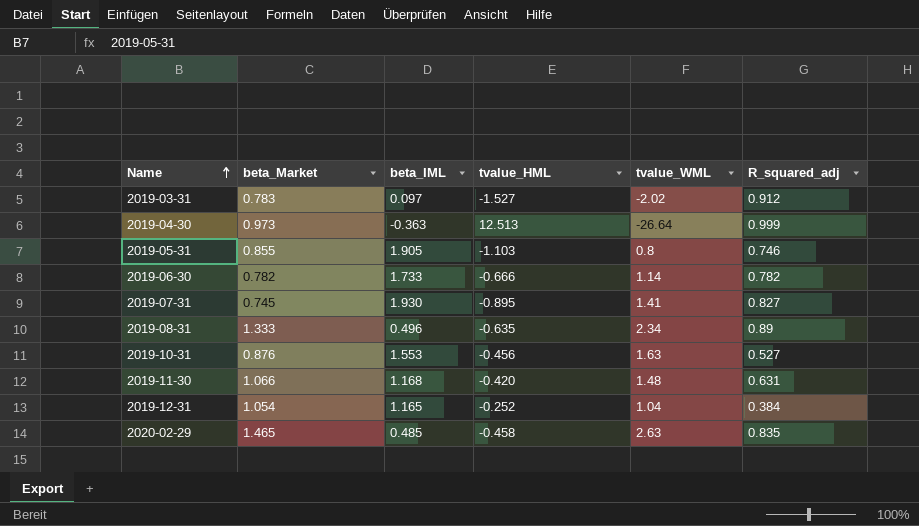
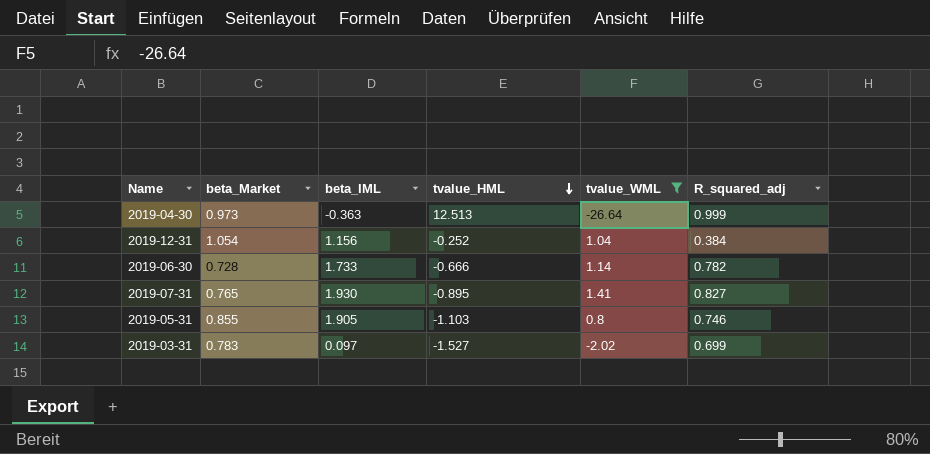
filter: none -> tvalue_WML <= 1.41
row order: Name ascending -> tvalue_HML descending
2019-12-31 | beta_IML: 1.165 -> 1.156
2019-06-30 | beta_Market: 0.782 -> 0.728
2019-07-31 | beta_Market: 0.745 -> 0.765
2019-03-31 | R_squared_adj: 0.912 -> 0.699

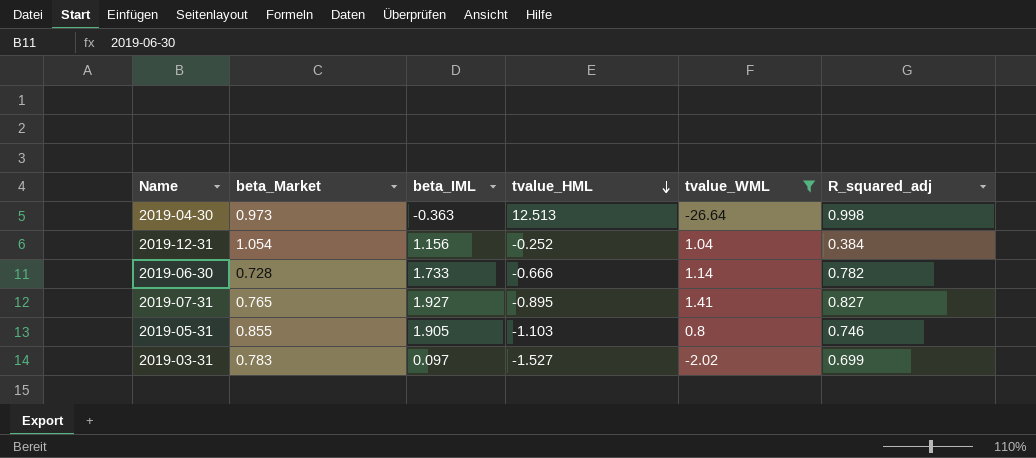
2019-04-30 | R_squared_adj: 0.999 -> 0.998
2019-07-31 | beta_IML: 1.930 -> 1.927

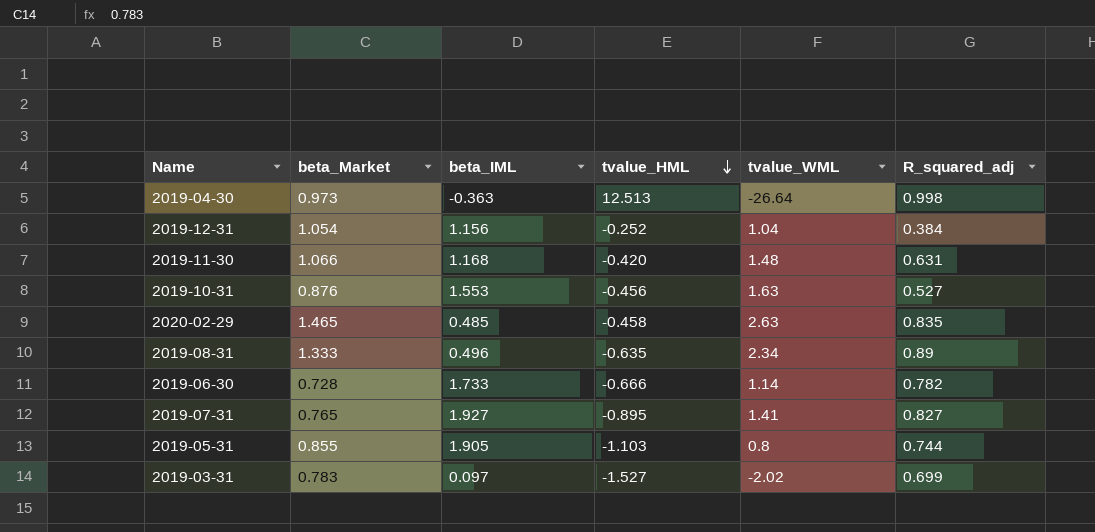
filter: tvalue_WML <= 1.41 -> none
2019-05-31 | R_squared_adj: 0.746 -> 0.744

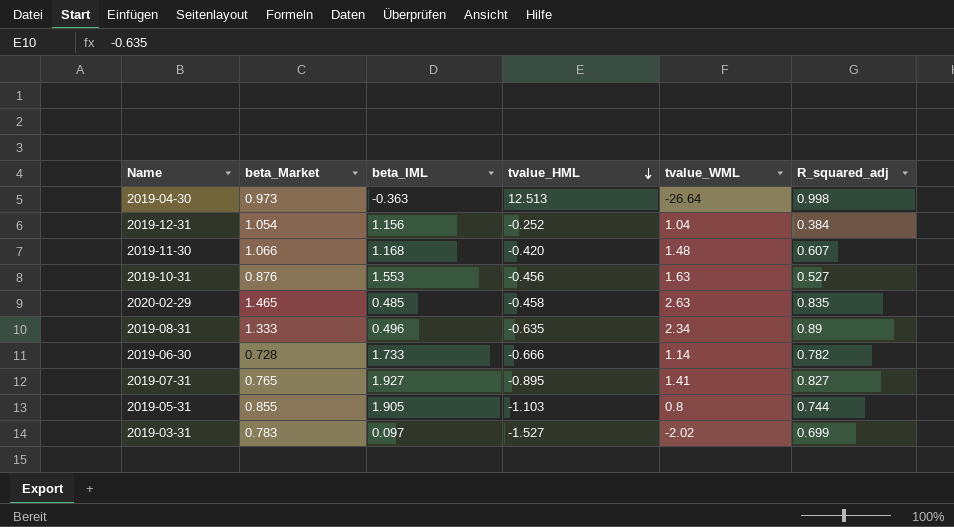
2019-11-30 | R_squared_adj: 0.631 -> 0.607

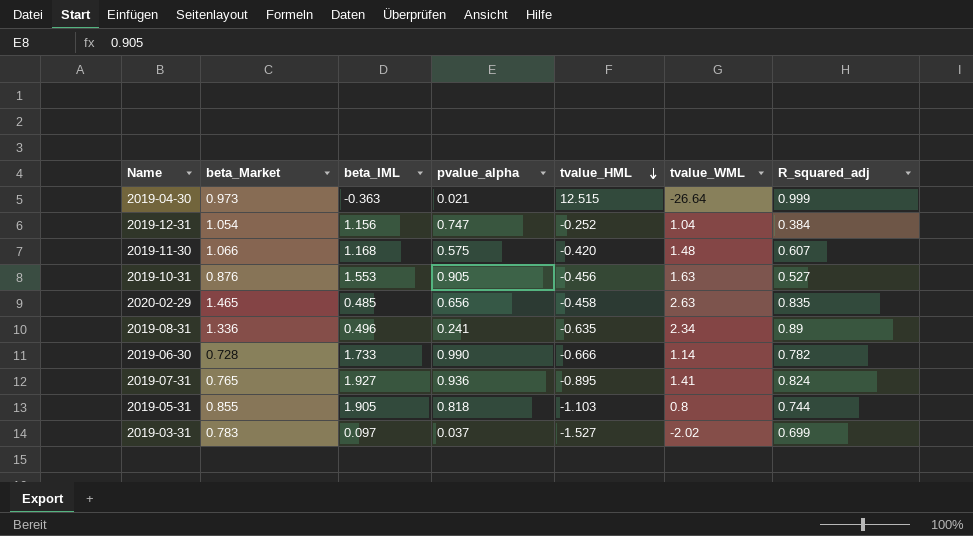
column pvalue_alpha | position: none -> 4
2019-04-30 | tvalue_HML: 12.513 -> 12.515
2019-04-30 | R_squared_adj: 0.998 -> 0.999
2019-08-31 | beta_Market: 1.333 -> 1.336
2019-07-31 | R_squared_adj: 0.827 -> 0.824

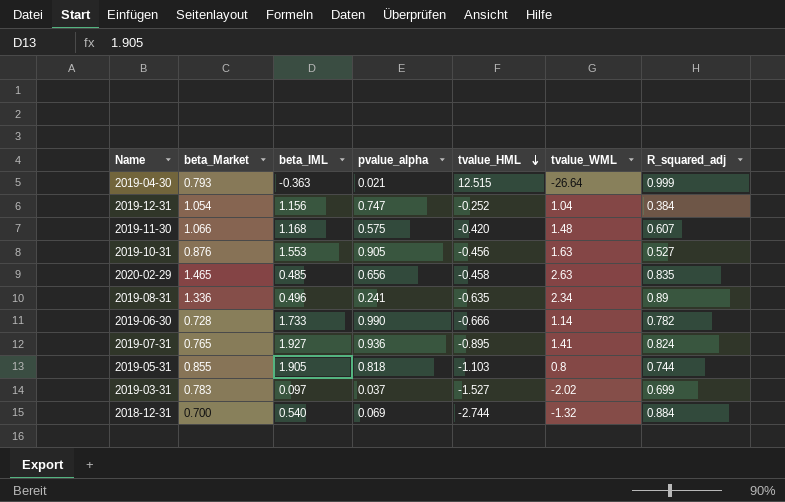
2019-04-30 | beta_Market: 0.973 -> 0.793
row 2018-12-31: none -> 0.700 | 0.540 | 0.069 | -2.744 | -1.32 | 0.884

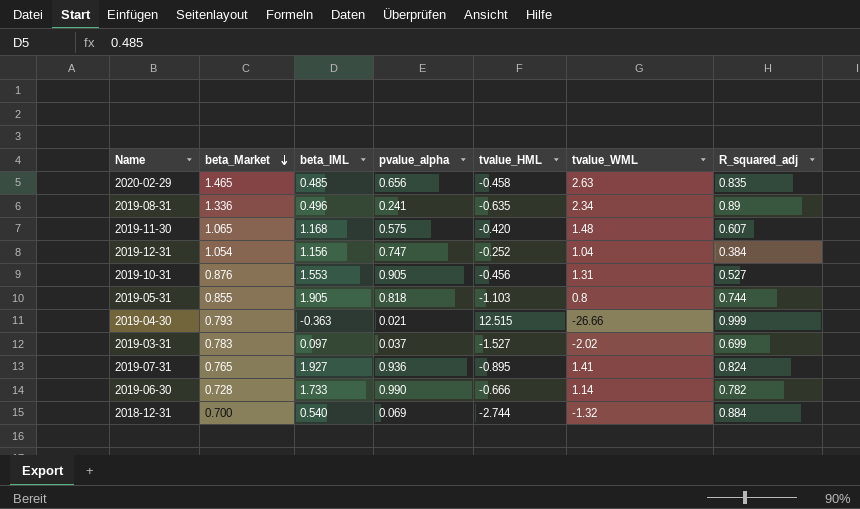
row order: tvalue_HML descending -> beta_Market descending
2019-11-30 | beta_Market: 1.066 -> 1.065
2019-10-31 | tvalue_WML: 1.63 -> 1.31
2019-04-30 | tvalue_WML: -26.64 -> -26.66

